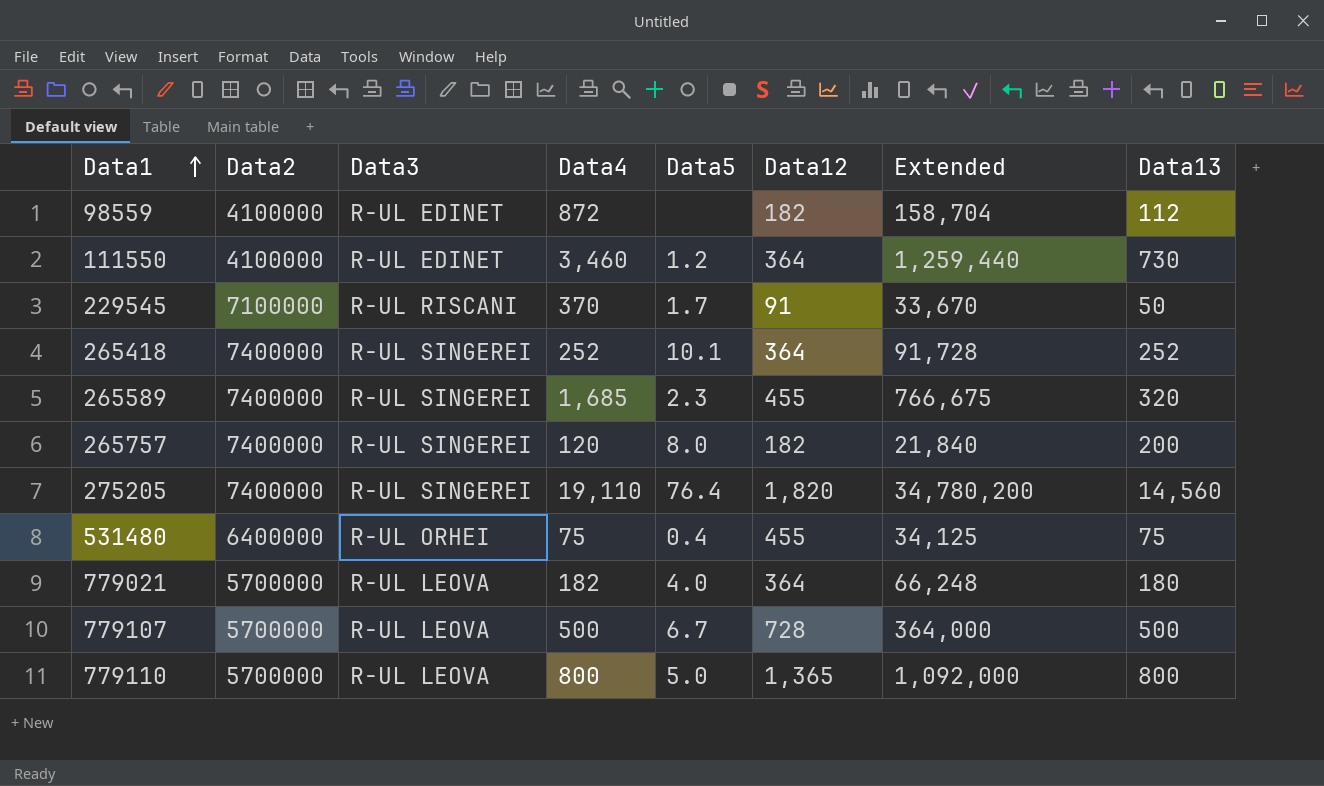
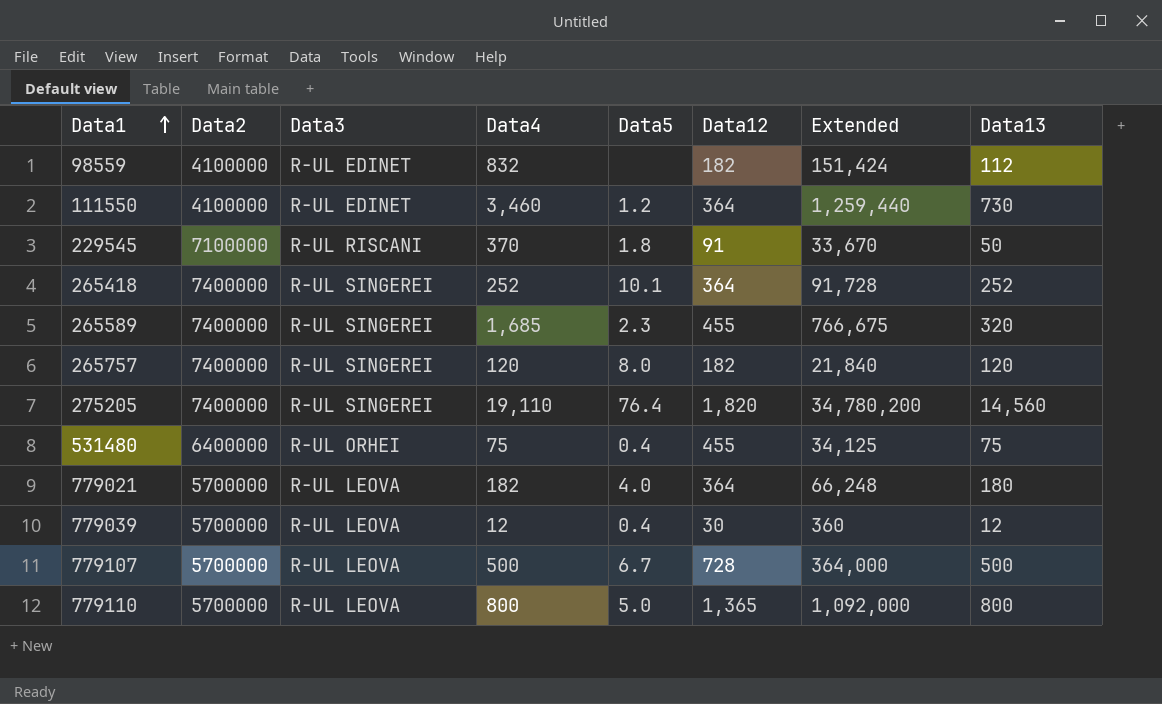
98559 | Data4: 872 -> 832
98559 | Extended: 158,704 -> 151,424
229545 | Data5: 1.7 -> 1.8
265757 | Data13: 200 -> 120
row 779039: none -> 5700000 | R-UL LEOVA | 12 | 0.4 | 30 | 360 | 12

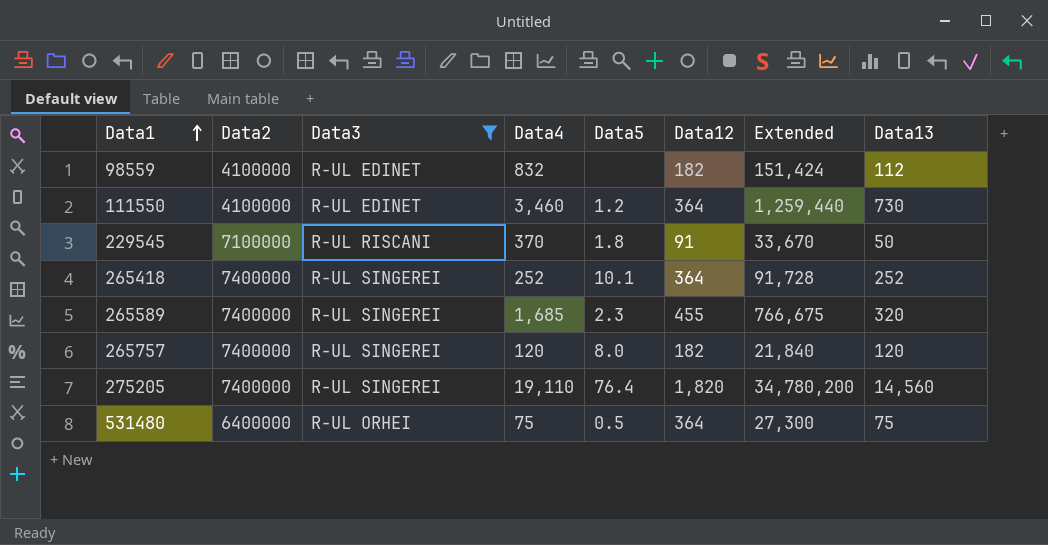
filter: none -> Data3 != R-UL LEOVA
531480 | Data5: 0.4 -> 0.5
531480 | Data12: 455 -> 364
531480 | Extended: 34,125 -> 27,300

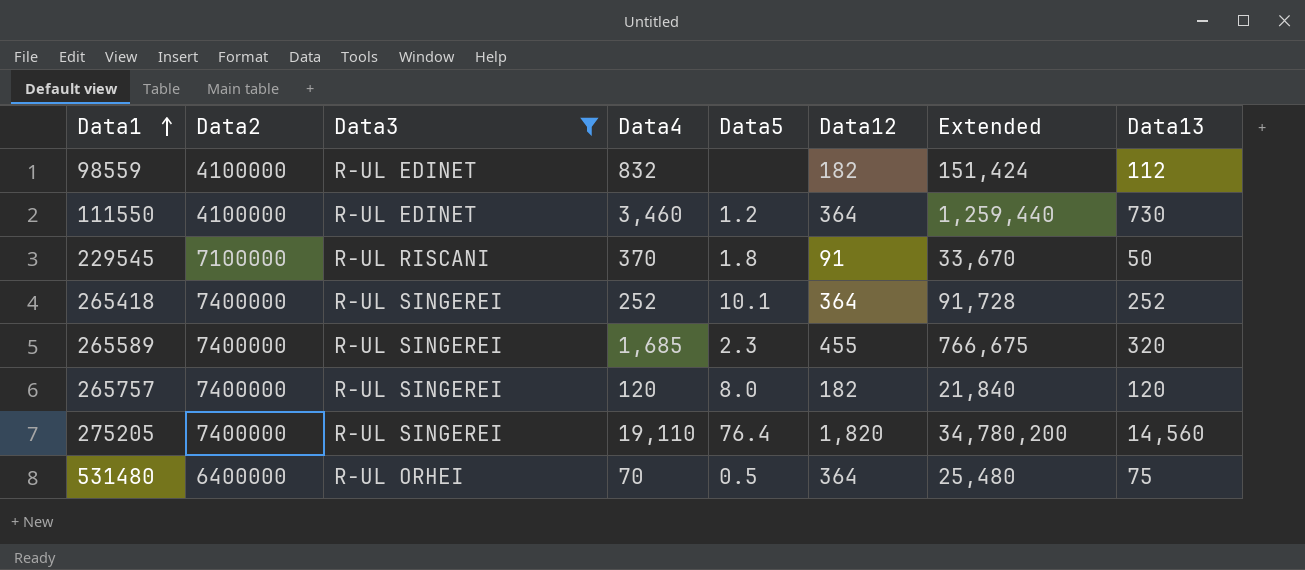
531480 | Data4: 75 -> 70
531480 | Extended: 27,300 -> 25,480

